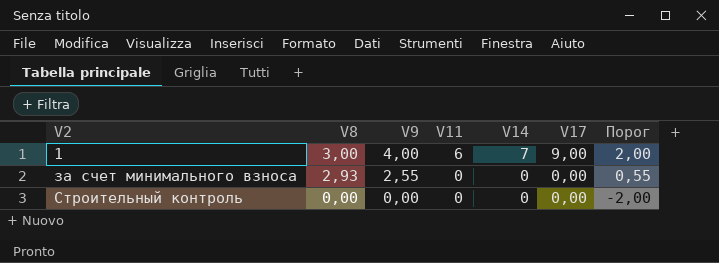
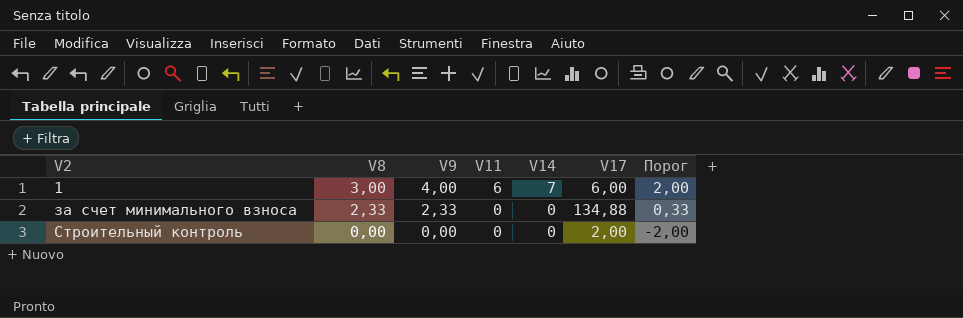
1 | V17: 9,00 -> 6,00
за счет минимального взноса | V8: 2,93 -> 2,33
за счет минимального взноса | V9: 2,55 -> 2,33
за счет минимального взноса | V17: 0,00 -> 134,88
за счет минимального взноса | Порог: 0,55 -> 0,33
Строительный контроль | V17: 0,00 -> 2,00

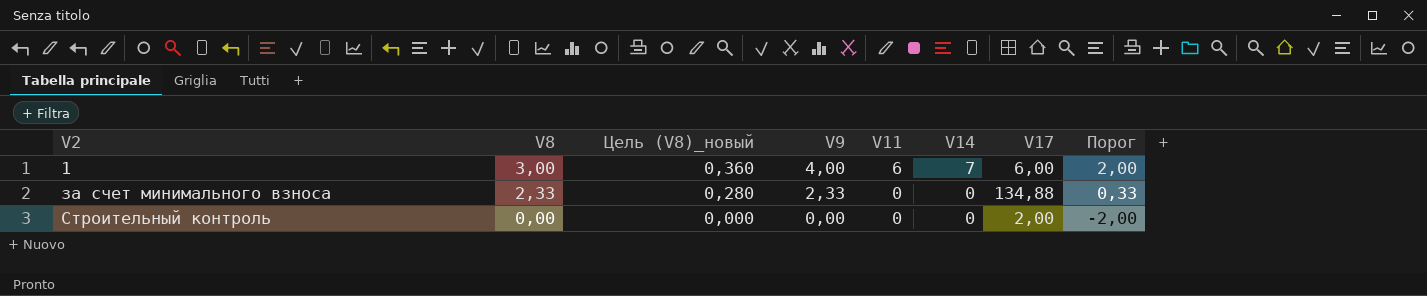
column Цель (V8)_новый | formula: none -> [V8] * 0,12

